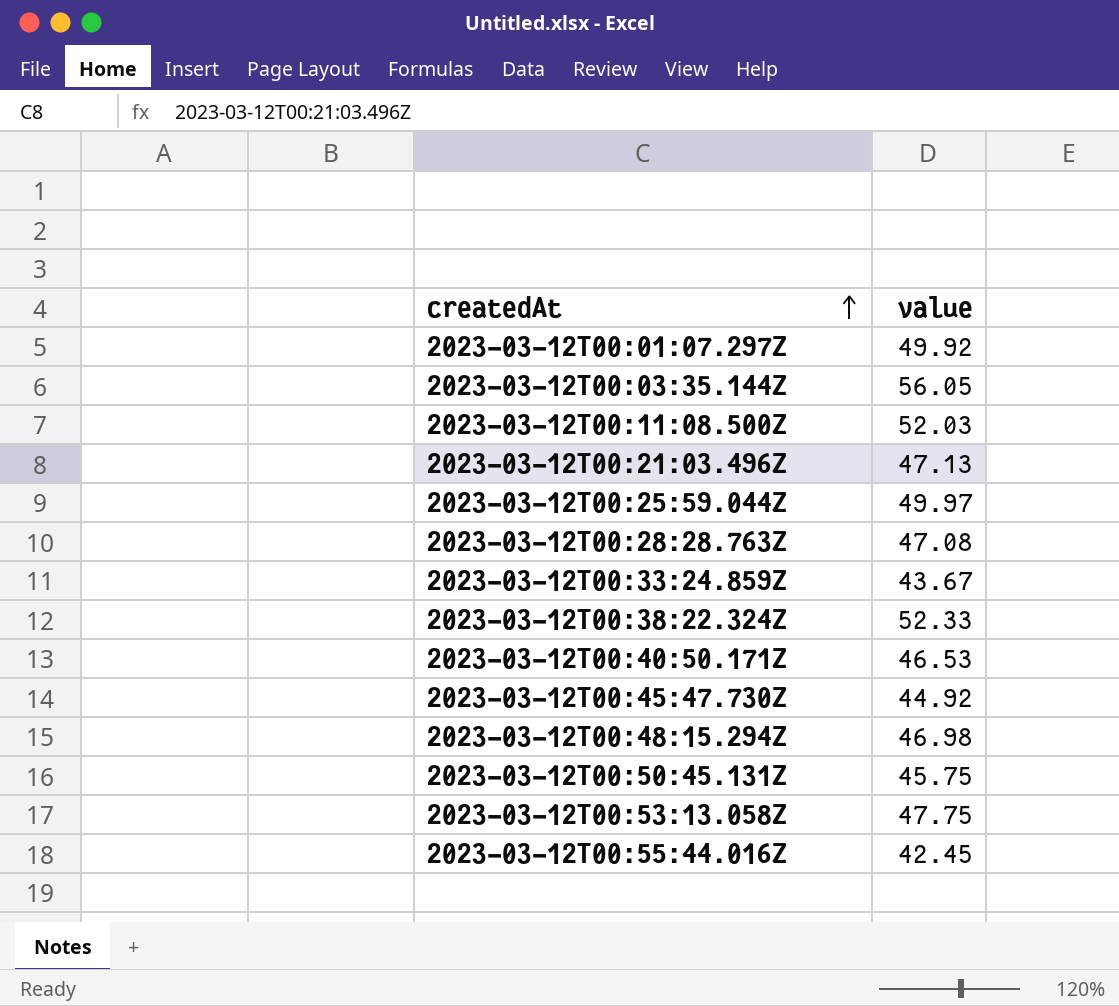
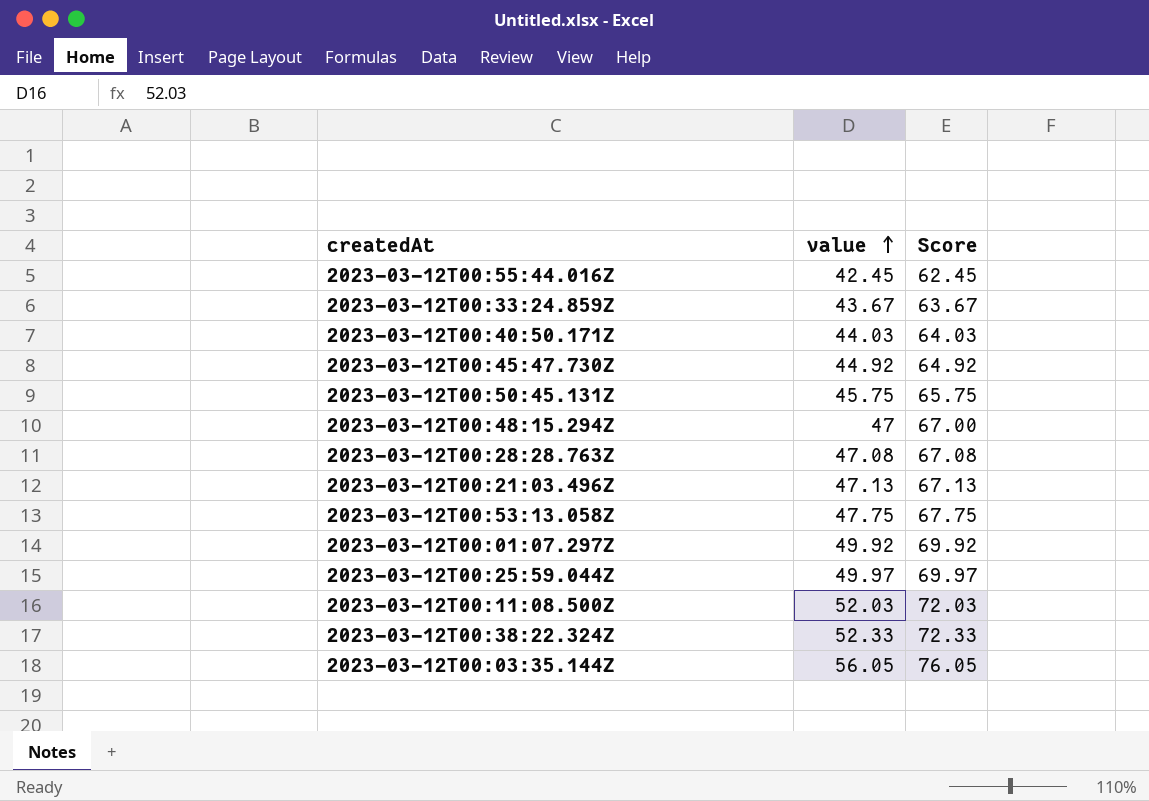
row order: createdAt ascending -> value ascending
column Score | formula: none -> [value] + 20
2023-03-12T00:40:50.171Z | value: 46.53 -> 44.03
2023-03-12T00:48:15.294Z | value: 46.98 -> 47

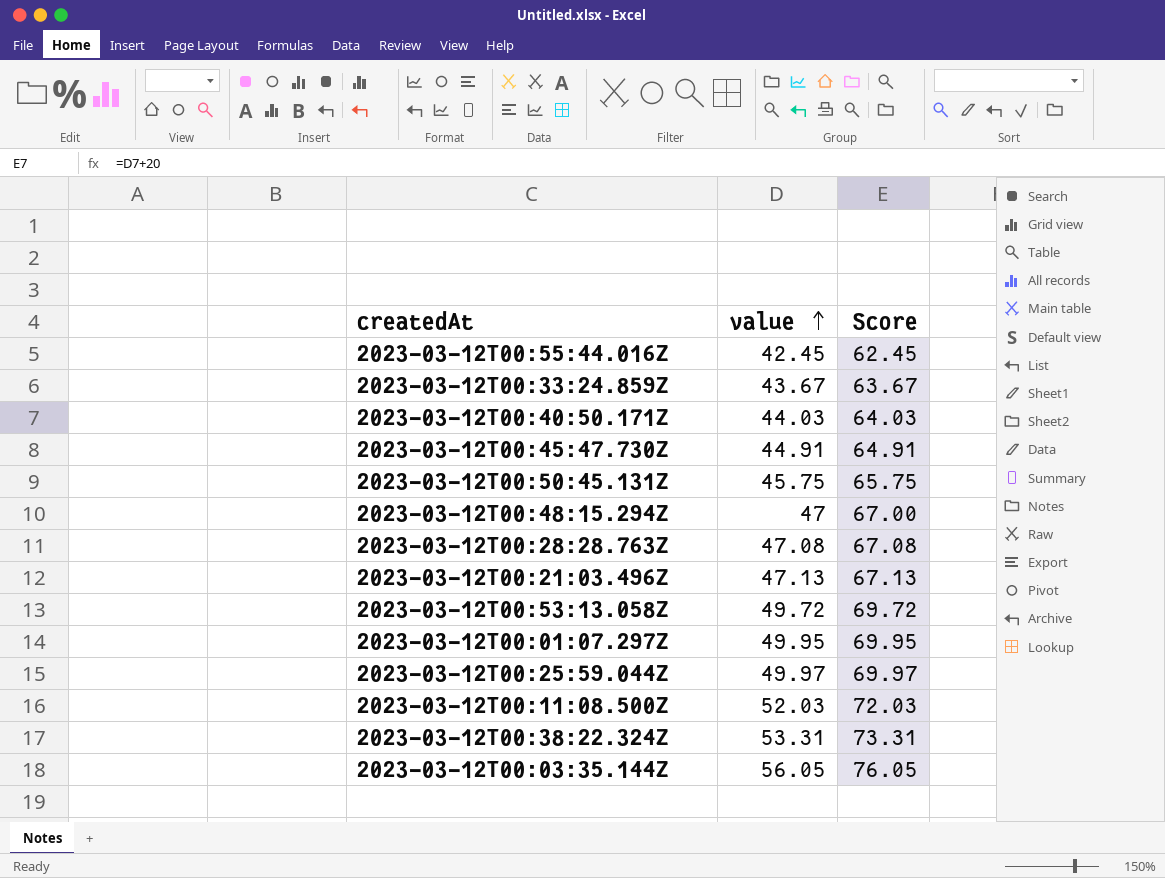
2023-03-12T00:45:47.730Z | value: 44.92 -> 44.91
2023-03-12T00:45:47.730Z | Score: 64.92 -> 64.91
2023-03-12T00:53:13.058Z | value: 47.75 -> 49.72
2023-03-12T00:53:13.058Z | Score: 67.75 -> 69.72
2023-03-12T00:01:07.297Z | value: 49.92 -> 49.95
2023-03-12T00:01:07.297Z | Score: 69.92 -> 69.95
2023-03-12T00:38:22.324Z | value: 52.33 -> 53.31
2023-03-12T00:38:22.324Z | Score: 72.33 -> 73.31

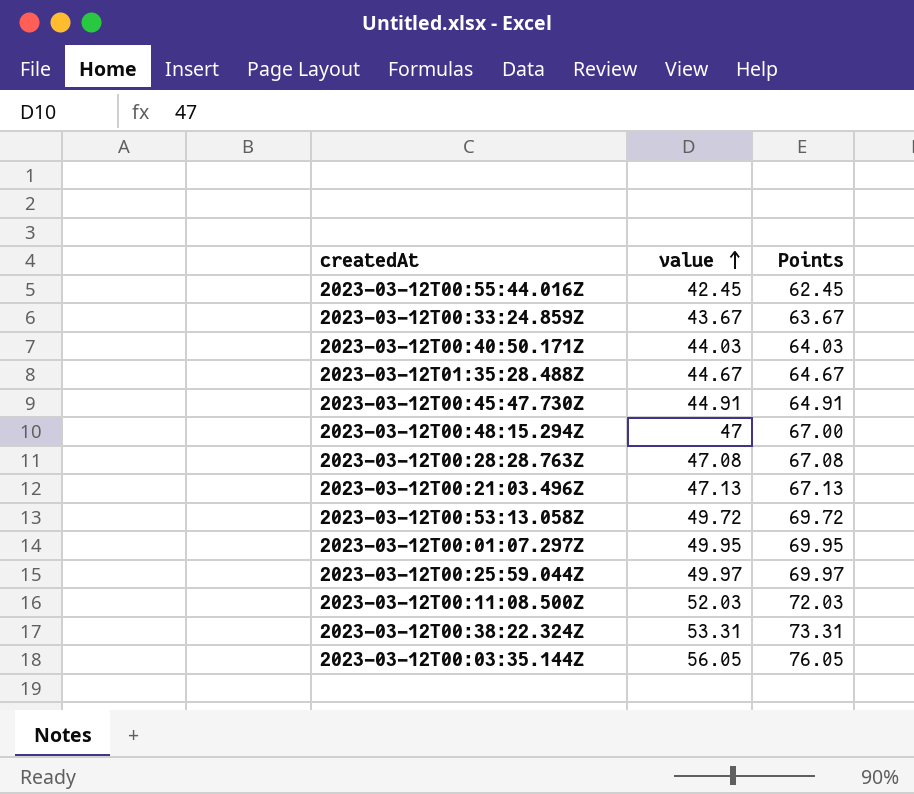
column name: Score -> Points
row 2023-03-12T00:50:45.131Z: 45.75 | 65.75 -> none
row 2023-03-12T01:35:28.488Z: none -> 44.67 | 64.67

